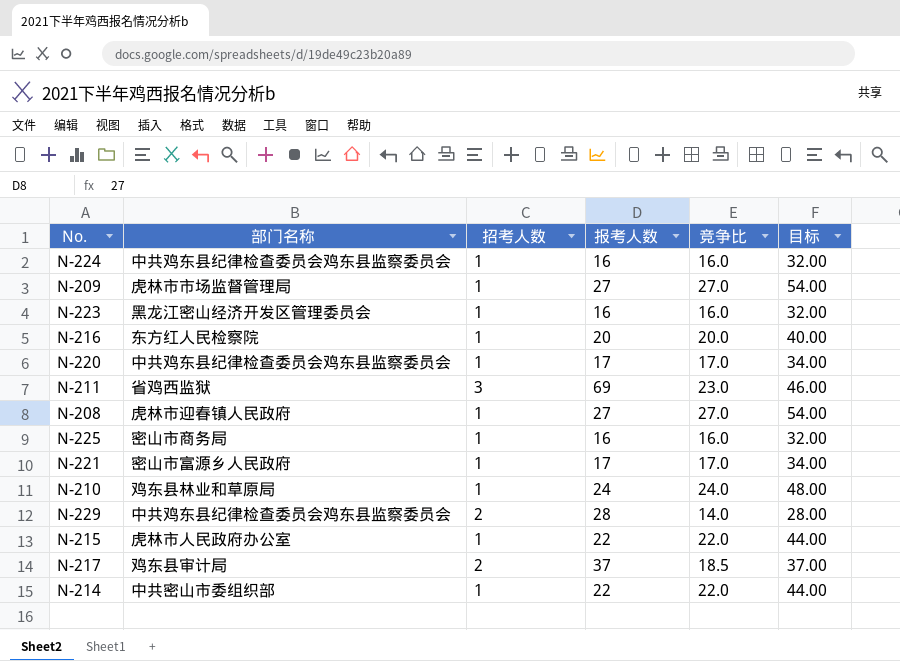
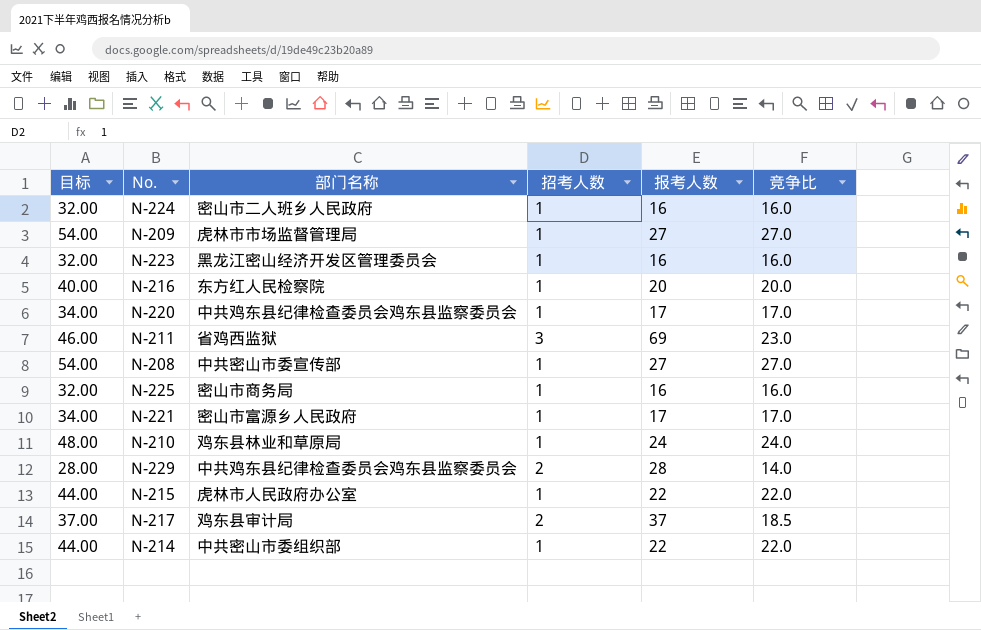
column 目标 | position: 6 -> 1
N-224 | 部门名称: 中共鸡东县纪律检查委员会鸡东县监察委员会 -> 密山市二人班乡人民政府
N-208 | 部门名称: 虎林市迎春镇人民政府 -> 中共密山市委宣传部

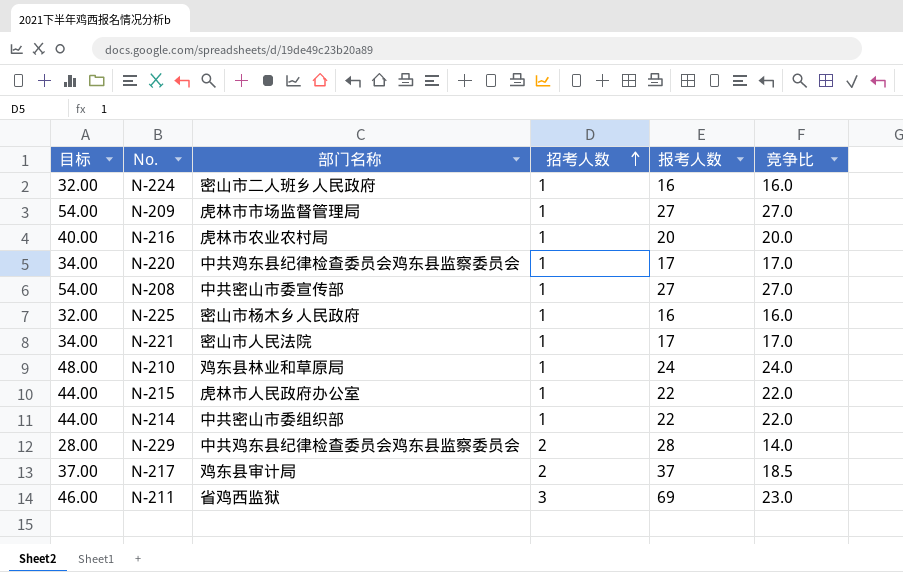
row order: none -> 招考人数 ascending
row N-223: 32.00 | 黑龙江密山经济开发区管理委员会 | 1 | 16 | 16.0 -> none
N-216 | 部门名称: 东方红人民检察院 -> 虎林市农业农村局
N-225 | 部门名称: 密山市商务局 -> 密山市杨木乡人民政府
N-221 | 部门名称: 密山市富源乡人民政府 -> 密山市人民法院

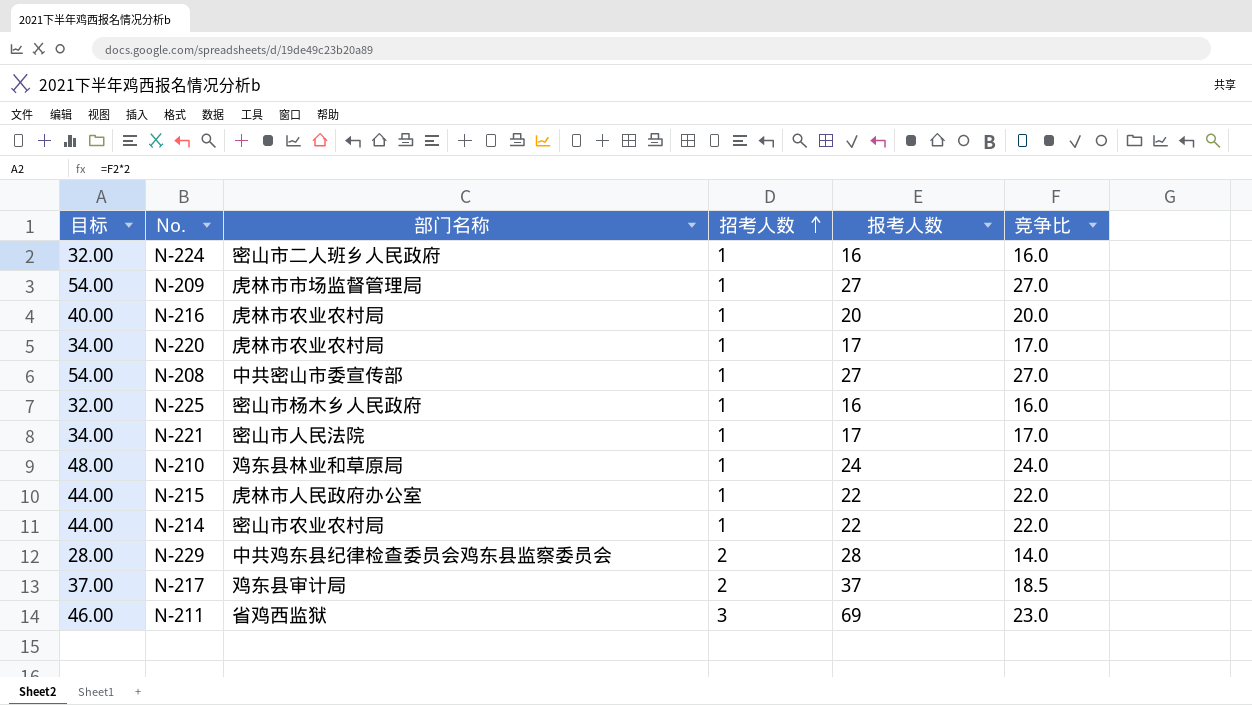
N-220 | 部门名称: 中共鸡东县纪律检查委员会鸡东县监察委员会 -> 虎林市农业农村局
N-214 | 部门名称: 中共密山市委组织部 -> 密山市农业农村局

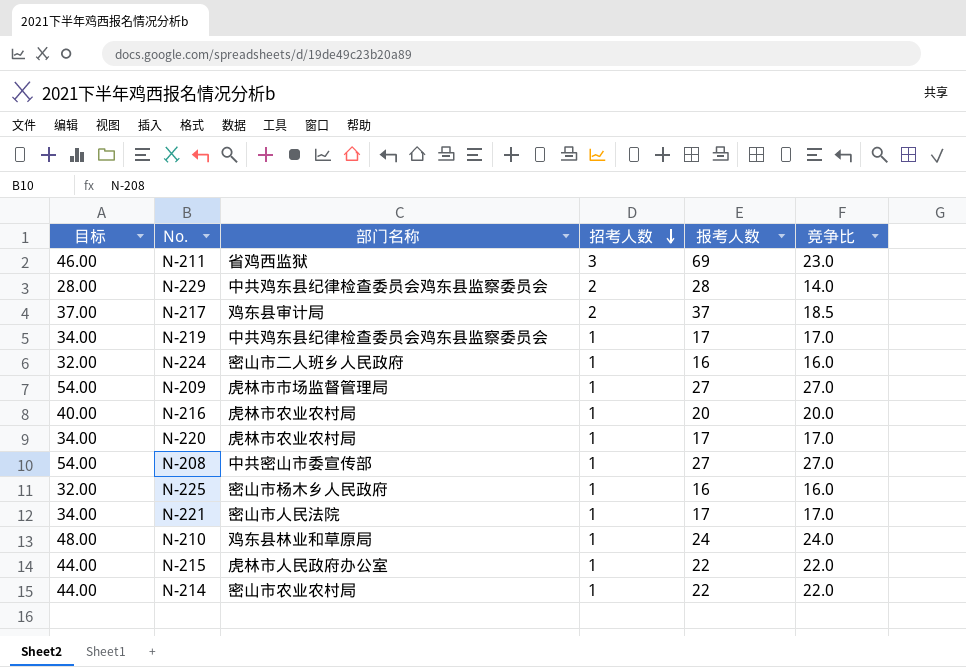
row order: 招考人数 ascending -> 招考人数 descending
row N-219: none -> 34.00 | 中共鸡东县纪律检查委员会鸡东县监察委员会 | 1 | 17 | 17.0

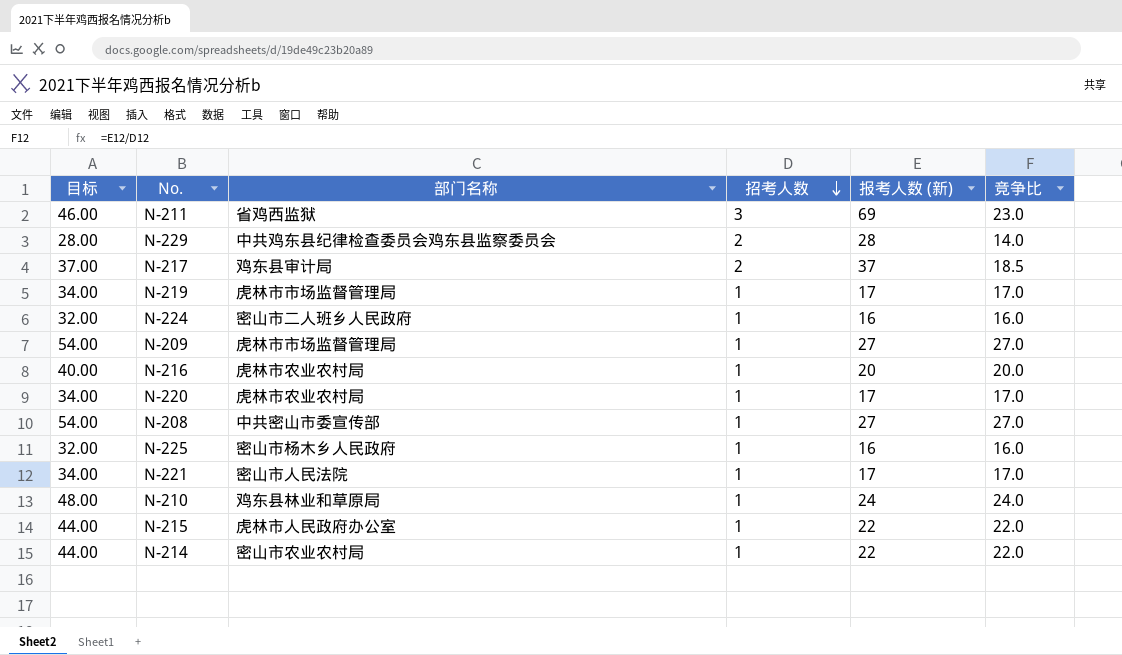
column name: 报考人数 -> 报考人数 (新)
N-219 | 部门名称: 中共鸡东县纪律检查委员会鸡东县监察委员会 -> 虎林市市场监督管理局

